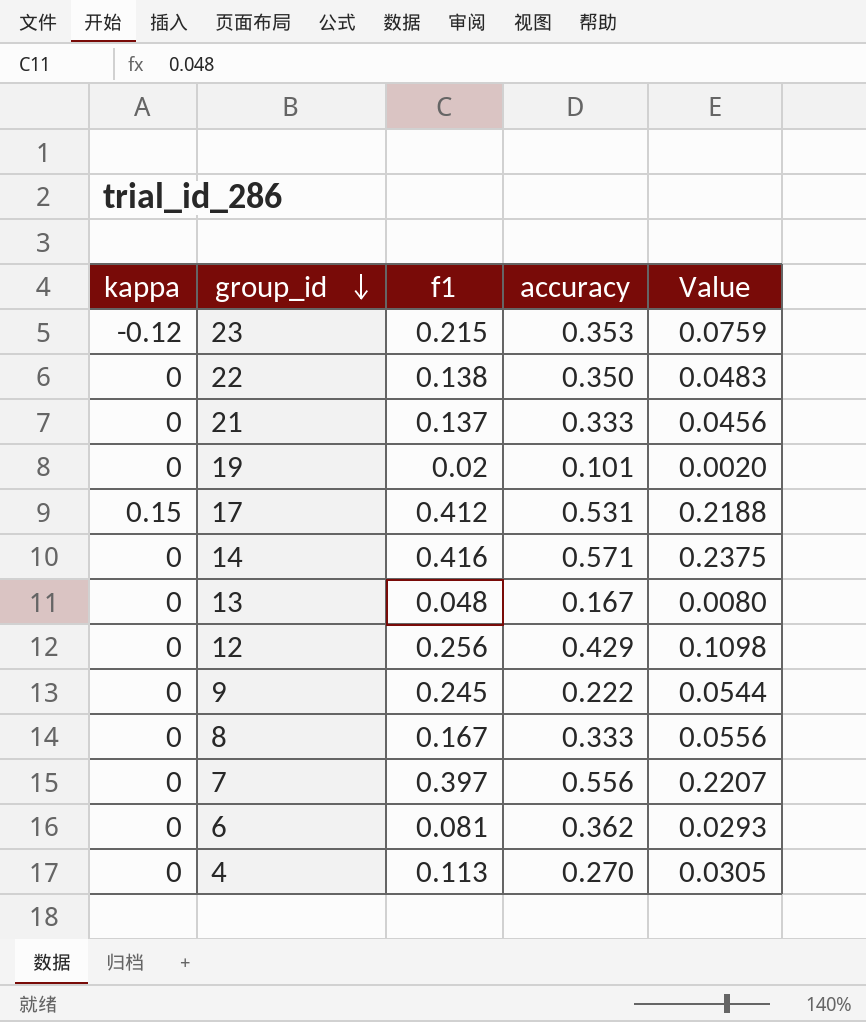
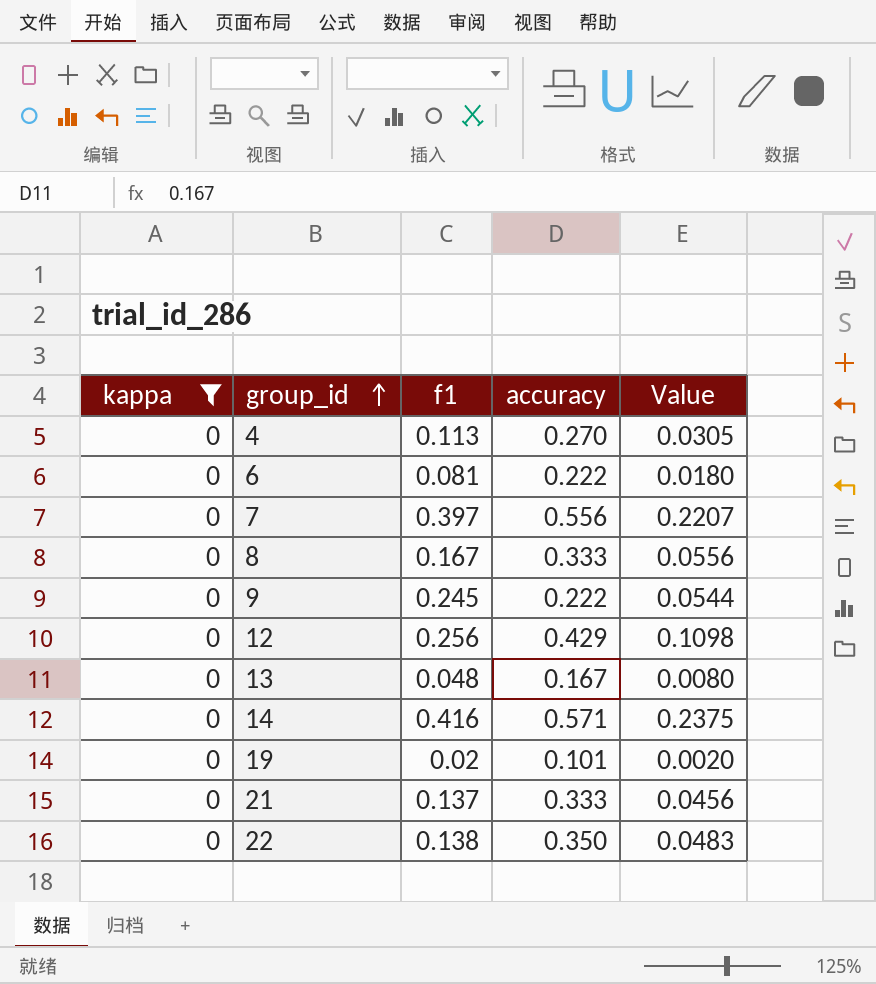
filter: none -> kappa = 0
row order: group_id descending -> group_id ascending
6 | accuracy: 0.362 -> 0.222
6 | Value: 0.0293 -> 0.0180

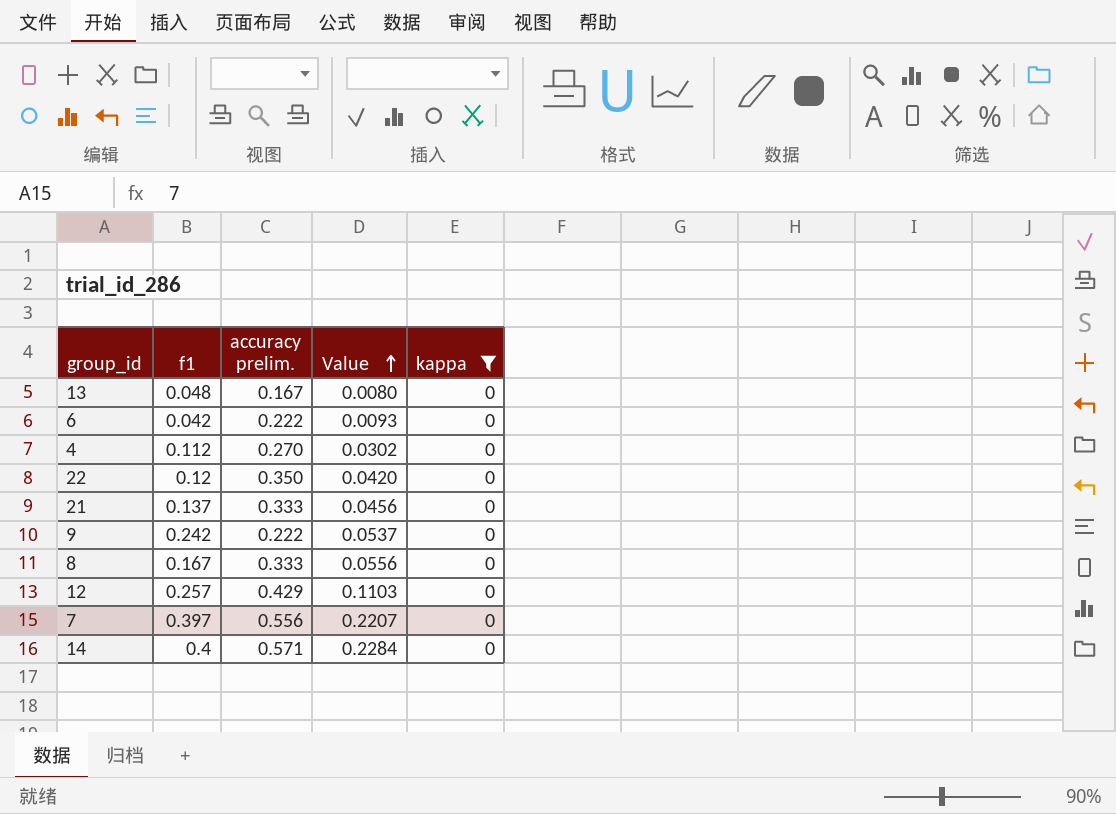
row order: group_id ascending -> Value ascending
column name: accuracy -> accuracy prelim.
column kappa | position: 1 -> 5
row 19: 0 | 0.02 | 0.101 | 0.0020 -> none
6 | f1: 0.081 -> 0.042
6 | Value: 0.0180 -> 0.0093
4 | f1: 0.113 -> 0.112
4 | Value: 0.0305 -> 0.0302
22 | f1: 0.138 -> 0.12
22 | Value: 0.0483 -> 0.0420
9 | f1: 0.245 -> 0.242
9 | Value: 0.0544 -> 0.0537
12 | f1: 0.256 -> 0.257
12 | Value: 0.1098 -> 0.1103
14 | f1: 0.416 -> 0.4
14 | Value: 0.2375 -> 0.2284

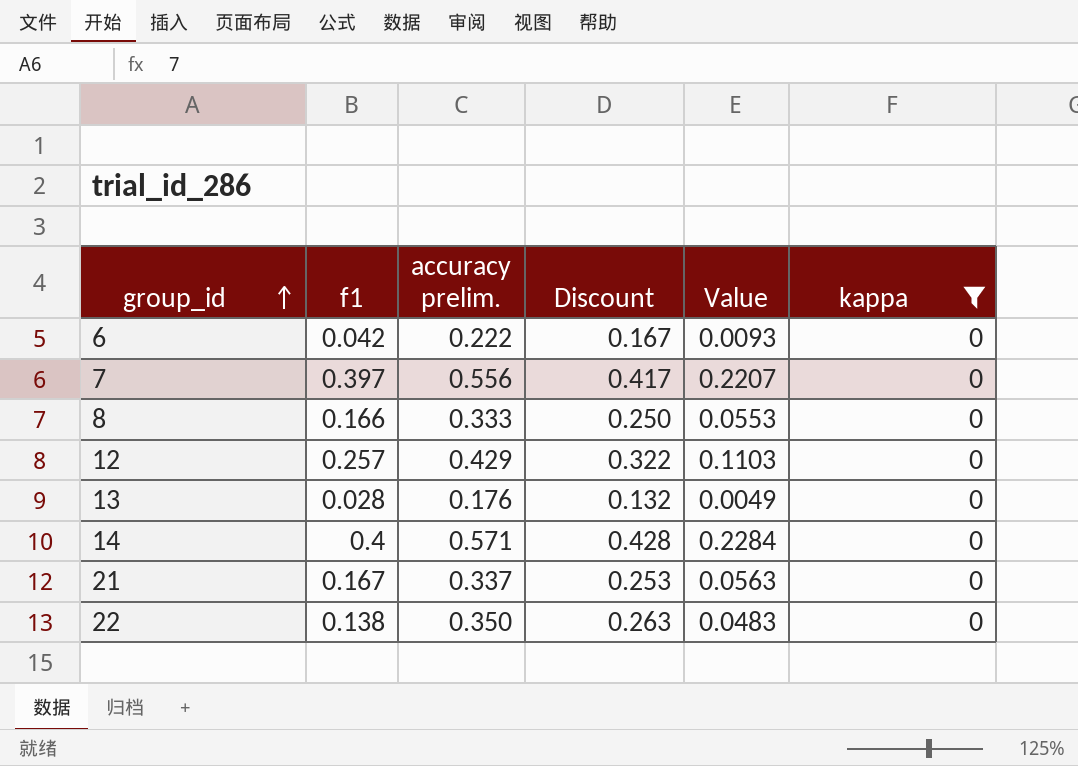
row order: Value ascending -> group_id ascending
column Discount | formula: none -> [accuracy prelim.] * 0.75
row 4: 0.112 | 0.270 | 0.0302 | 0 -> none
row 9: 0.242 | 0.222 | 0.0537 | 0 -> none
8 | f1: 0.167 -> 0.166
8 | Value: 0.0556 -> 0.0553
13 | f1: 0.048 -> 0.028
13 | accuracy prelim.: 0.167 -> 0.176
13 | Value: 0.0080 -> 0.0049
21 | f1: 0.137 -> 0.167
21 | accuracy prelim.: 0.333 -> 0.337
21 | Value: 0.0456 -> 0.0563
22 | f1: 0.12 -> 0.138
22 | Value: 0.0420 -> 0.0483

